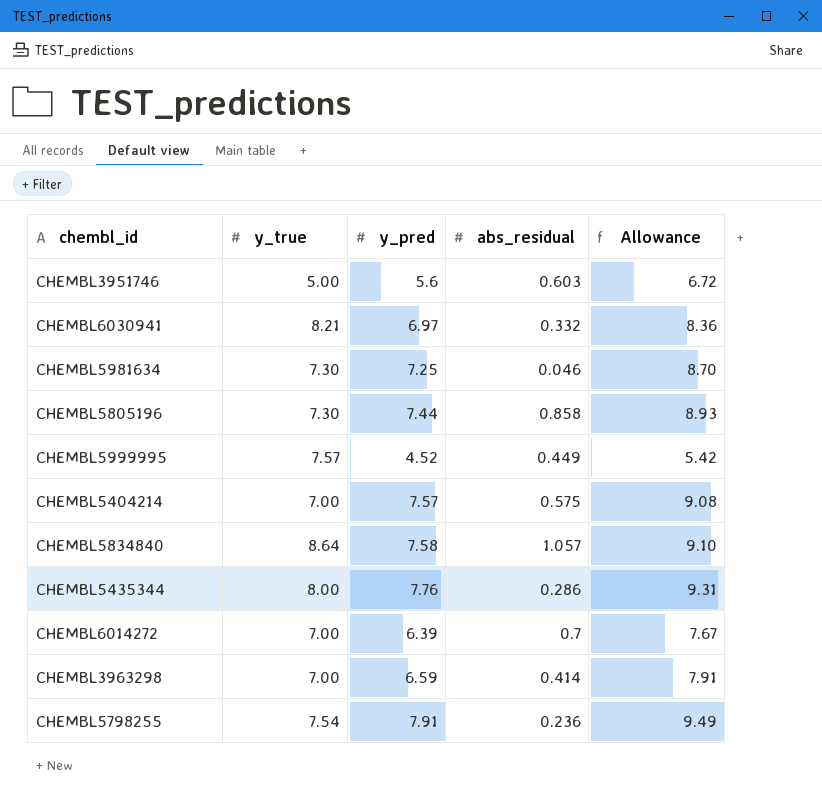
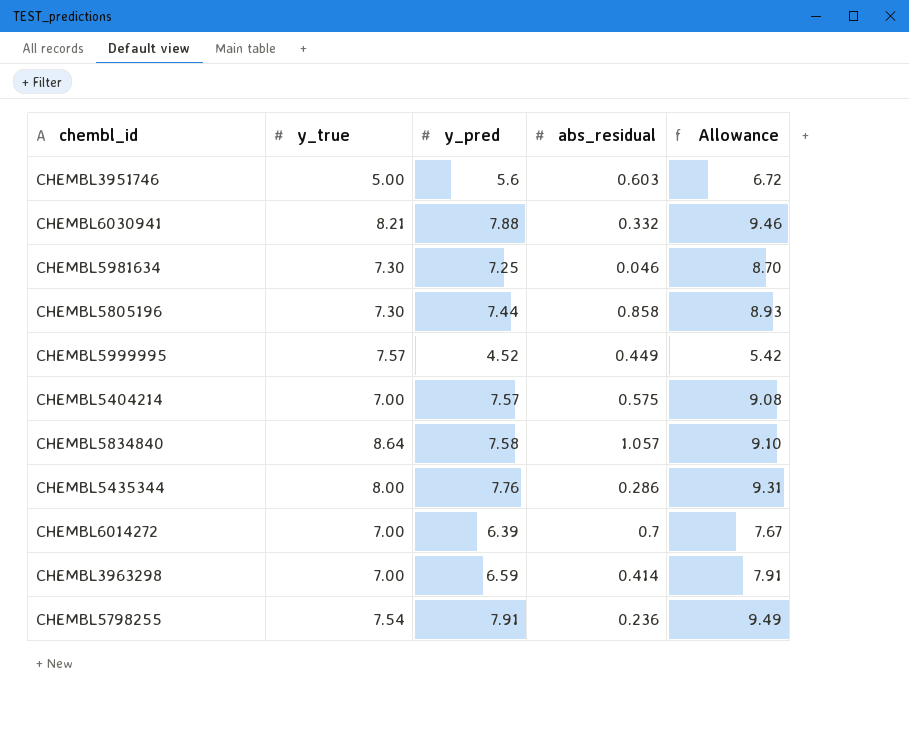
CHEMBL6030941 | y_pred: 6.97 -> 7.88
CHEMBL6030941 | Allowance: 8.36 -> 9.46

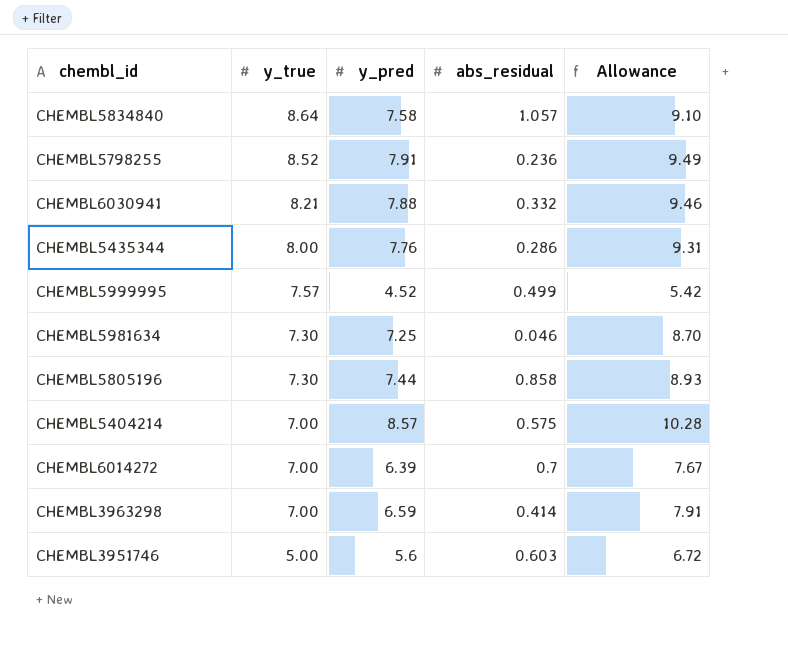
row order: none -> y_true descending
CHEMBL5798255 | y_true: 7.54 -> 8.52
CHEMBL5999995 | abs_residual: 0.449 -> 0.499
CHEMBL5404214 | y_pred: 7.57 -> 8.57
CHEMBL5404214 | Allowance: 9.08 -> 10.28

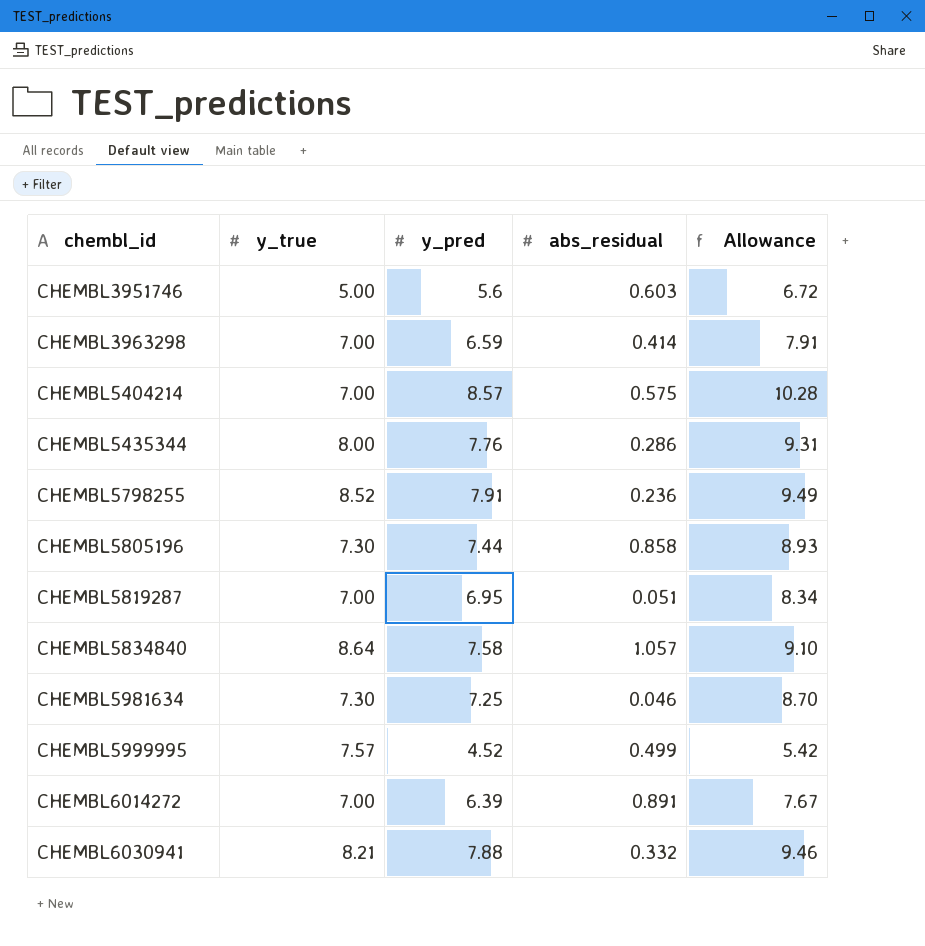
row order: y_true descending -> chembl_id ascending
row CHEMBL5819287: none -> 7.00 | 6.95 | 0.051 | 8.34
CHEMBL6014272 | abs_residual: 0.7 -> 0.891

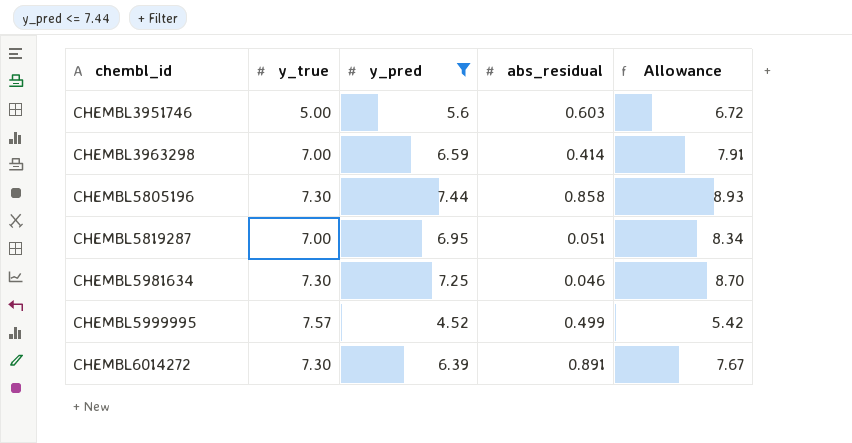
filter: none -> y_pred <= 7.44
CHEMBL6014272 | y_true: 7.00 -> 7.30

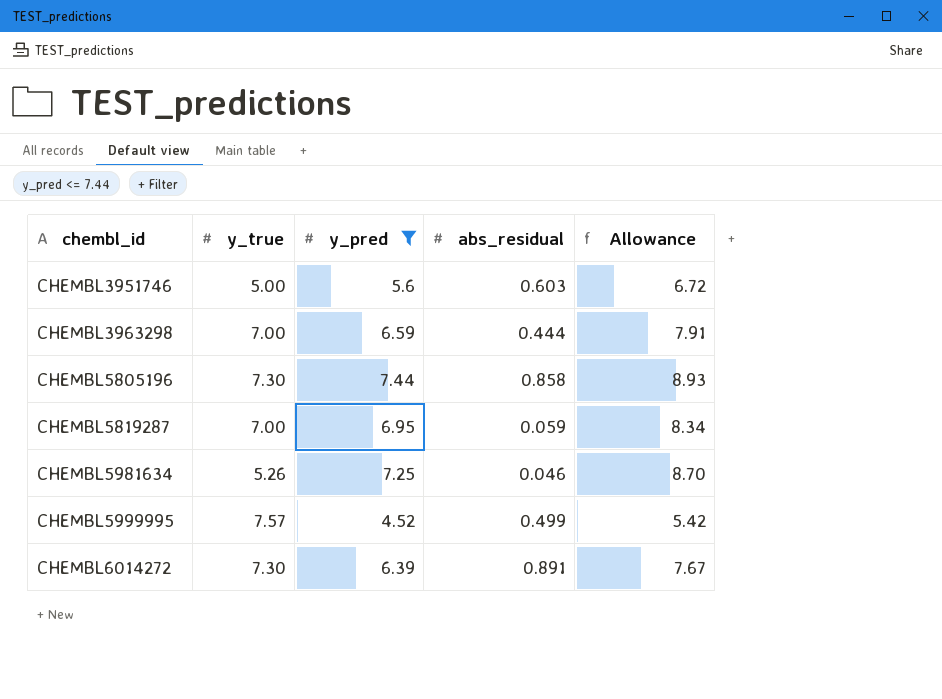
CHEMBL3963298 | abs_residual: 0.414 -> 0.444
CHEMBL5819287 | abs_residual: 0.051 -> 0.059
CHEMBL5981634 | y_true: 7.30 -> 5.26

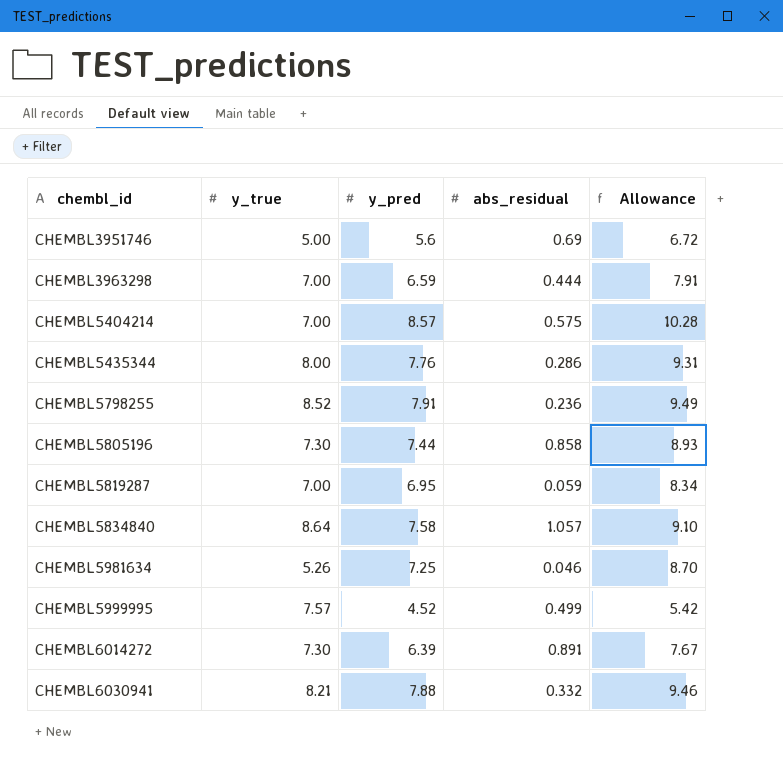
filter: y_pred <= 7.44 -> none
CHEMBL3951746 | abs_residual: 0.603 -> 0.69

